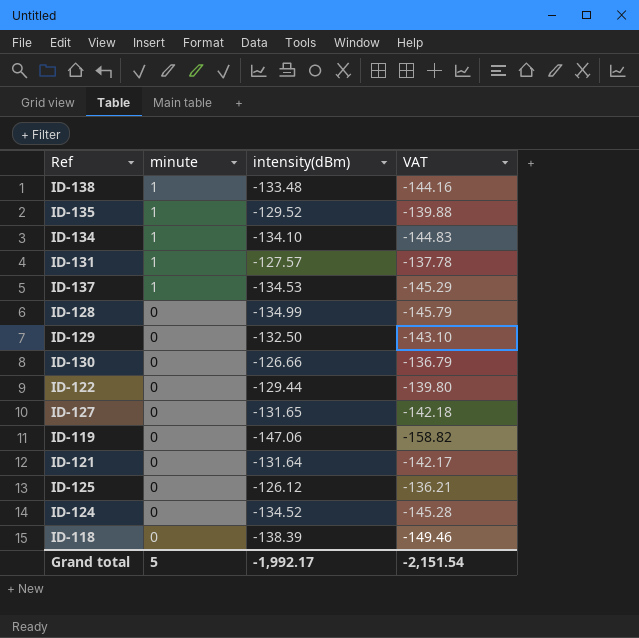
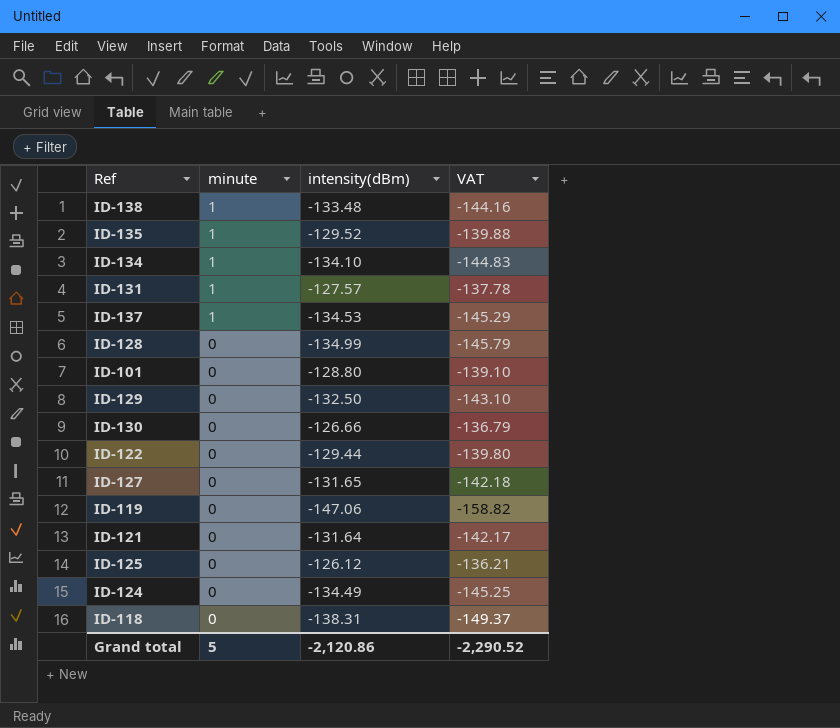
row ID-101: none -> 0 | -128.80 | -139.10
ID-124 | intensity(dBm): -134.52 -> -134.49
ID-124 | VAT: -145.28 -> -145.25
ID-118 | intensity(dBm): -138.39 -> -138.31
ID-118 | VAT: -149.46 -> -149.37
Grand total | intensity(dBm): -1,992.17 -> -2,120.86
Grand total | VAT: -2,151.54 -> -2,290.52

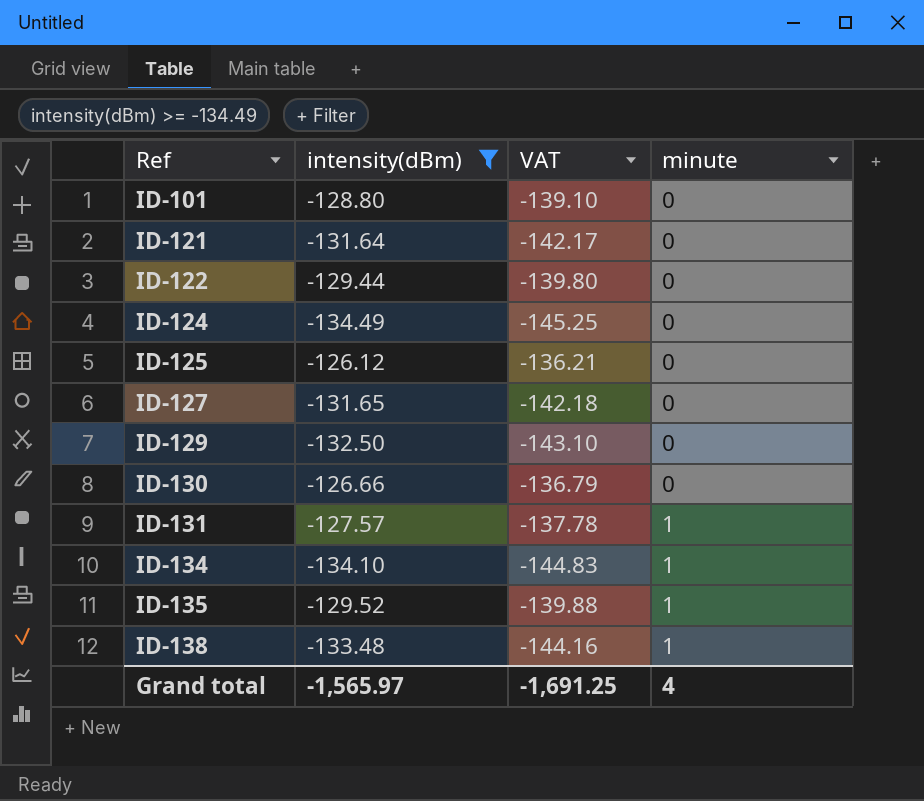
filter: none -> intensity(dBm) >= -134.49
row order: minute descending -> Ref ascending
column minute | position: 2 -> 4
Grand total | intensity(dBm): -2,120.86 -> -1,565.97
Grand total | VAT: -2,290.52 -> -1,691.25
Grand total | minute: 5 -> 4

